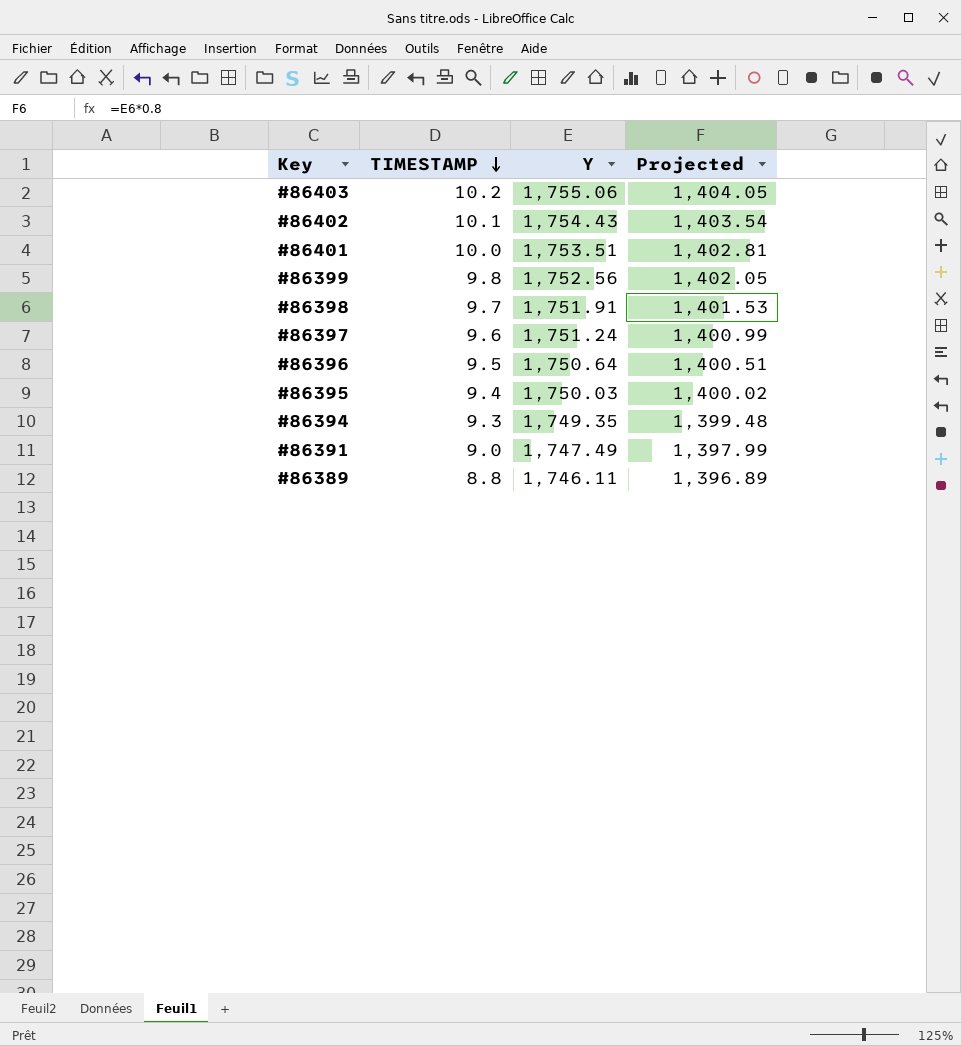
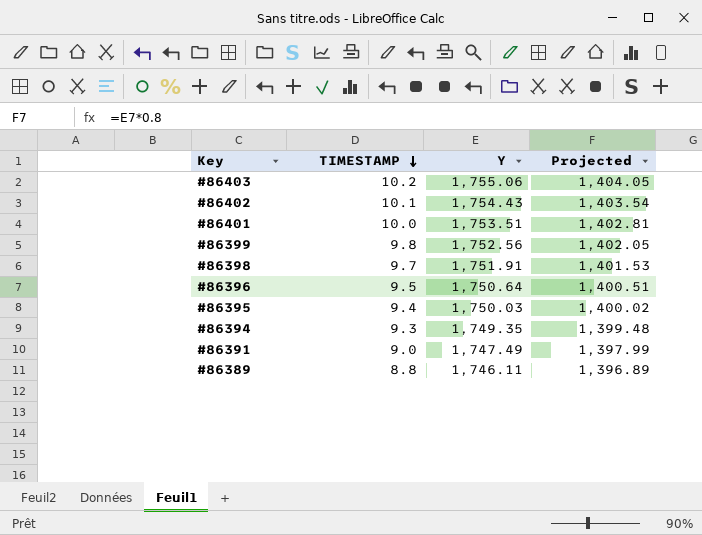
row #86397: 9.6 | 1,751.24 | 1,400.99 -> none

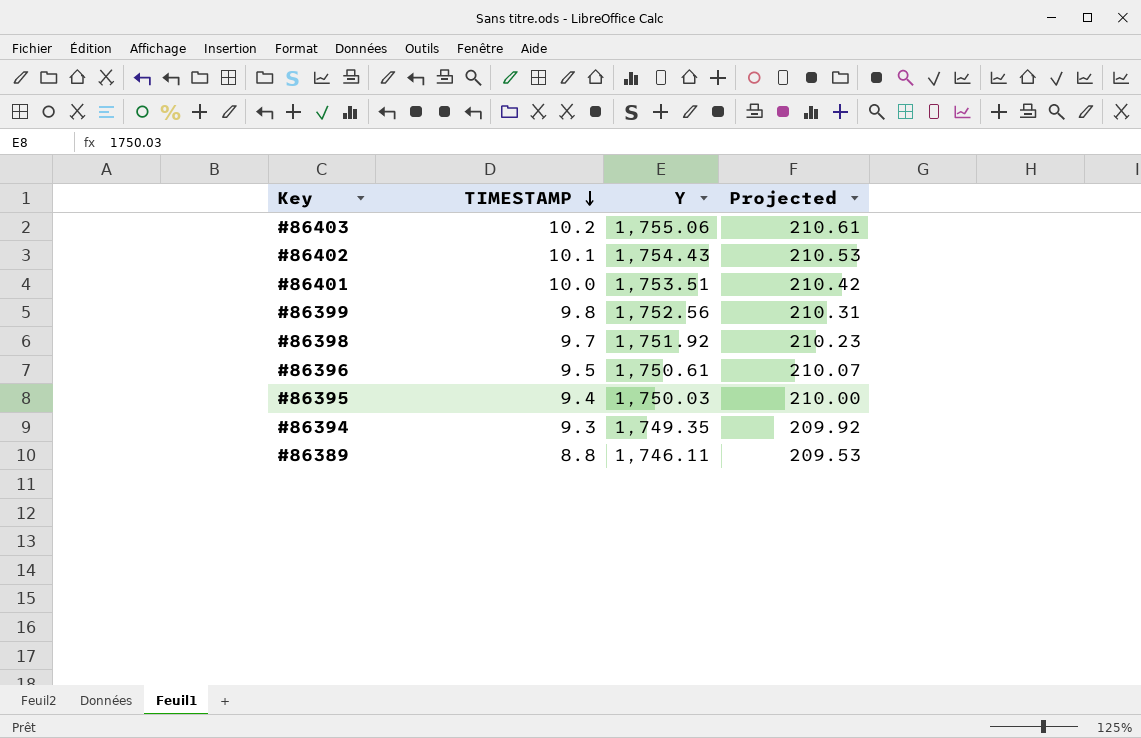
column Projected | formula: [Y] * 0.8 -> [Y] * 0.12
row #86391: 9.0 | 1,747.49 | 1,397.99 -> none
#86398 | Y: 1,751.91 -> 1,751.92
#86396 | Y: 1,750.64 -> 1,750.61

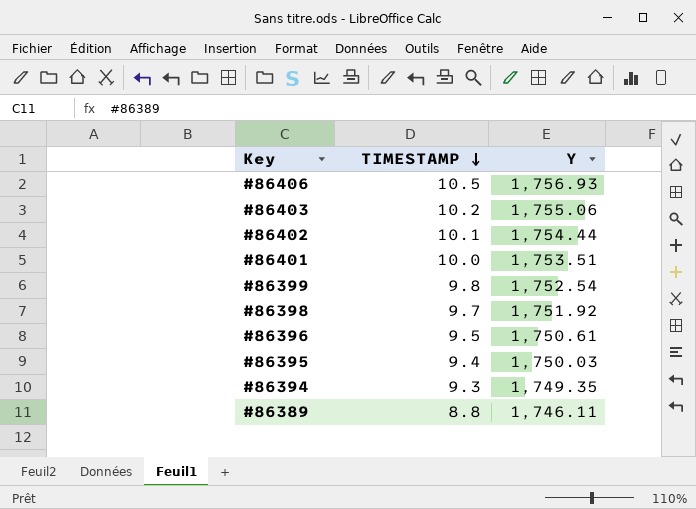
column Projected | formula: [Y] * 0.12 -> none
row #86406: none -> 10.5 | 1,756.93
#86402 | Y: 1,754.43 -> 1,754.44
#86399 | Y: 1,752.56 -> 1,752.54

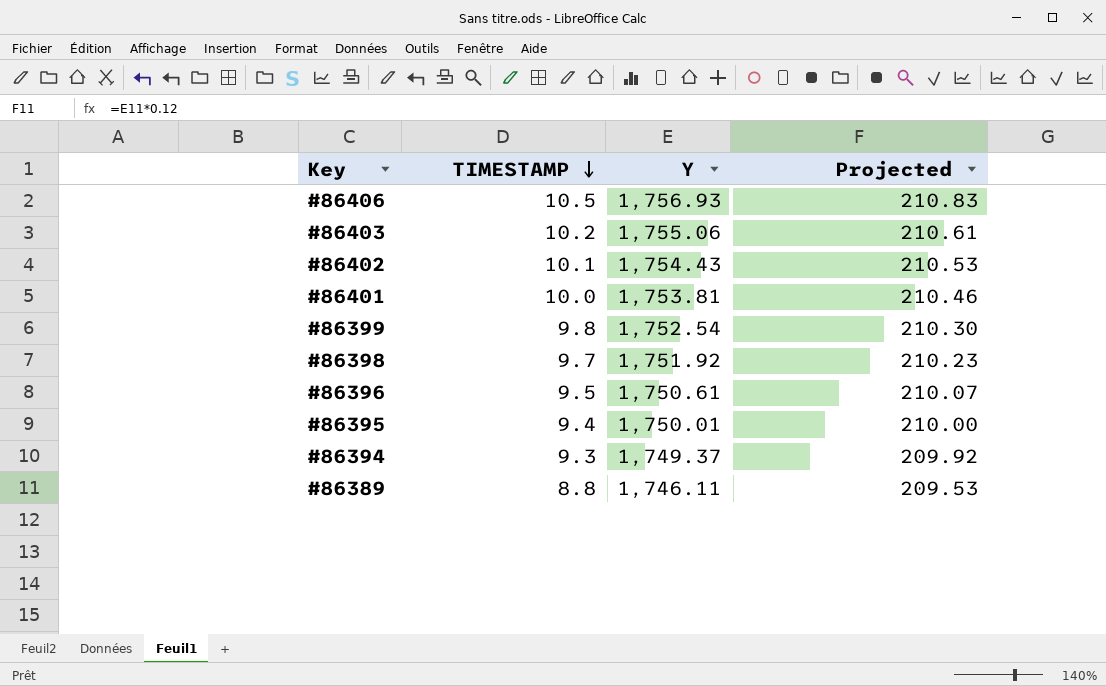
column Projected | formula: none -> [Y] * 0.12
#86402 | Y: 1,754.44 -> 1,754.43
#86401 | Y: 1,753.51 -> 1,753.81
#86395 | Y: 1,750.03 -> 1,750.01
#86394 | Y: 1,749.35 -> 1,749.37

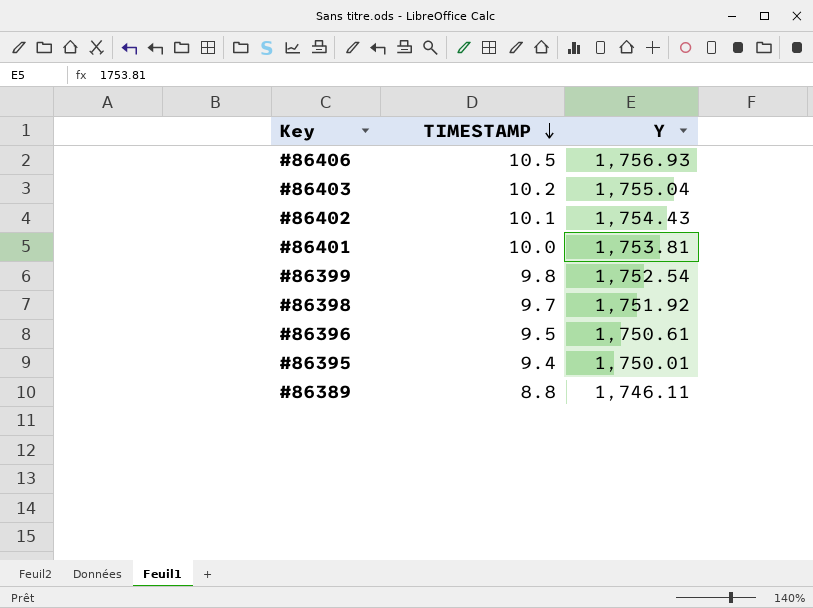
column Projected | formula: [Y] * 0.12 -> none
row #86394: 9.3 | 1,749.37 | 209.92 -> none
#86403 | Y: 1,755.06 -> 1,755.04

